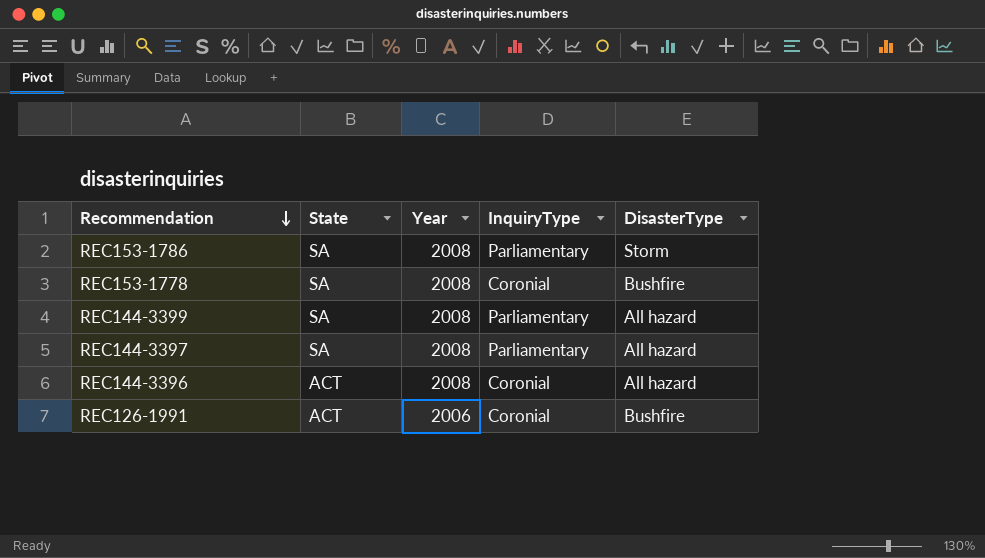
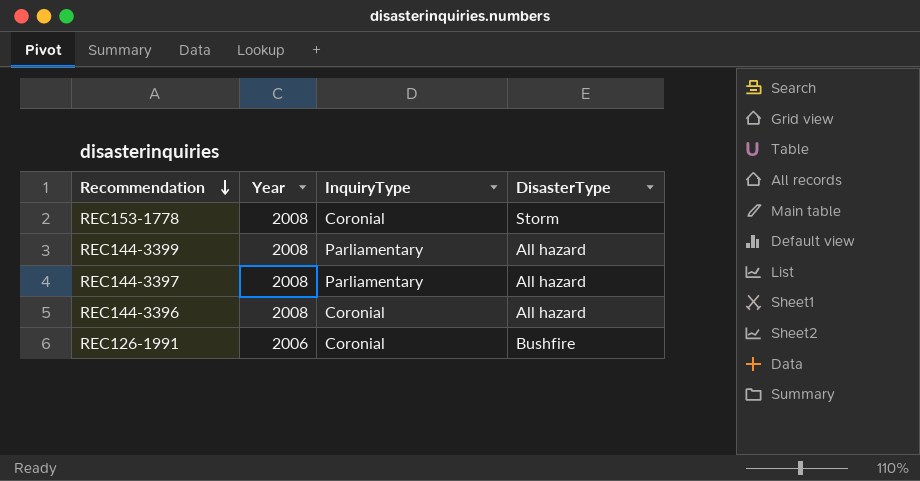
column State | position: 2 -> none
row REC153-1786: SA | 2008 | Parliamentary | Storm -> none
REC153-1778 | DisasterType: Bushfire -> Storm

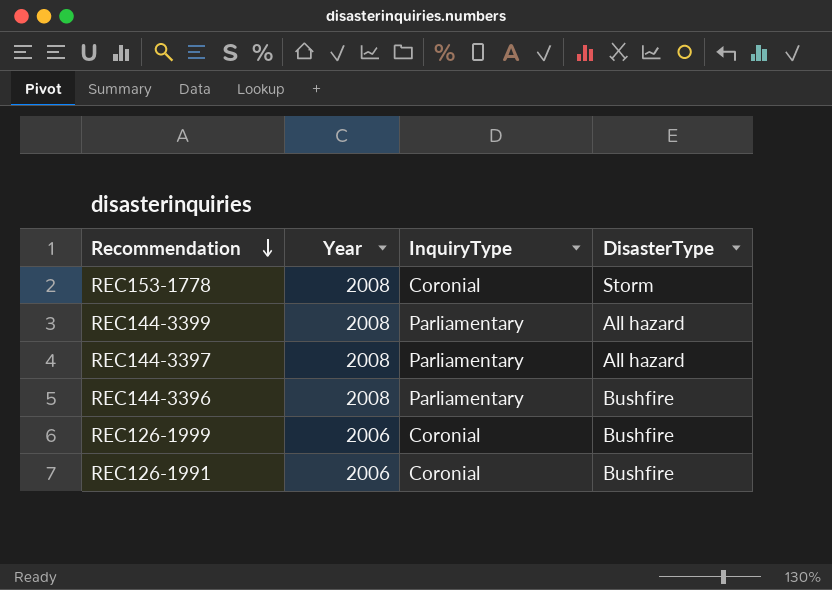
REC144-3396 | InquiryType: Coronial -> Parliamentary
REC144-3396 | DisasterType: All hazard -> Bushfire
row REC126-1999: none -> 2006 | Coronial | Bushfire

